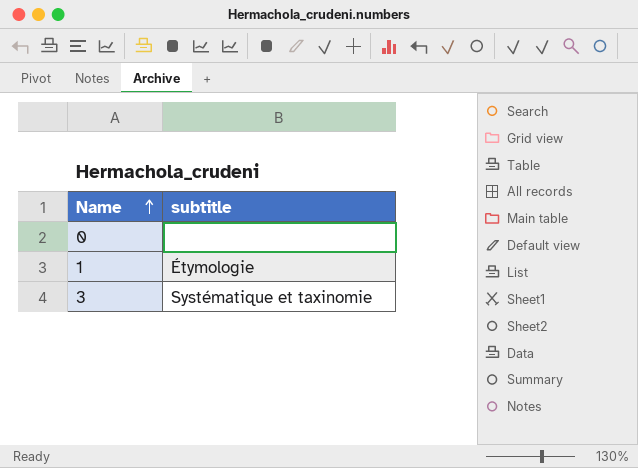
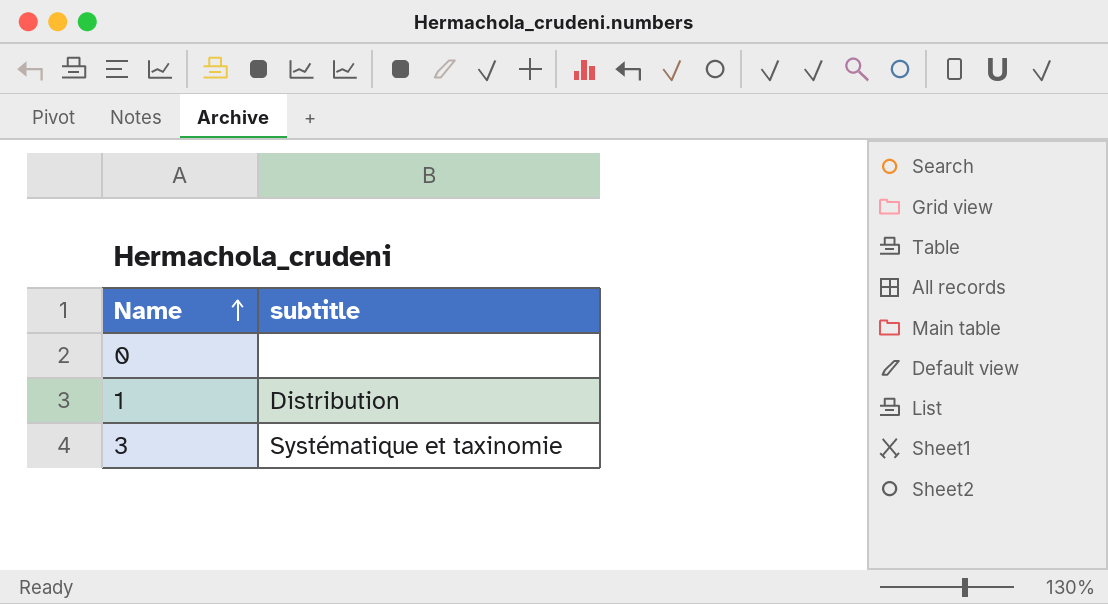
1 | subtitle: Étymologie -> Distribution

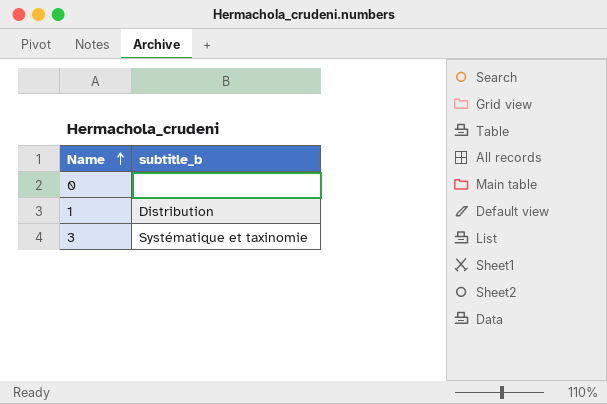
column name: subtitle -> subtitle_b

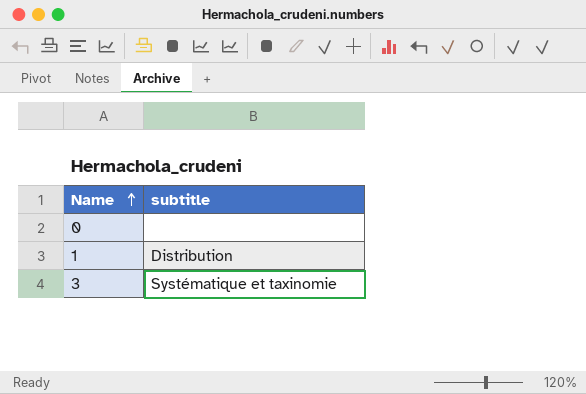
column name: subtitle_b -> subtitle

